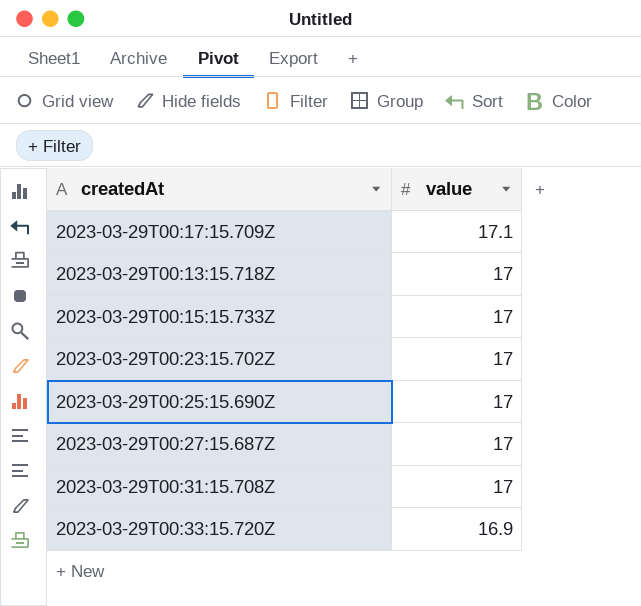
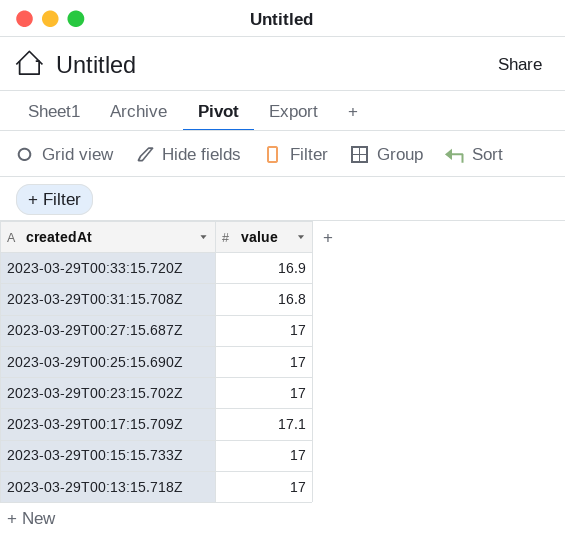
row order: value descending -> createdAt descending
2023-03-29T00:31:15.708Z | value: 17 -> 16.8

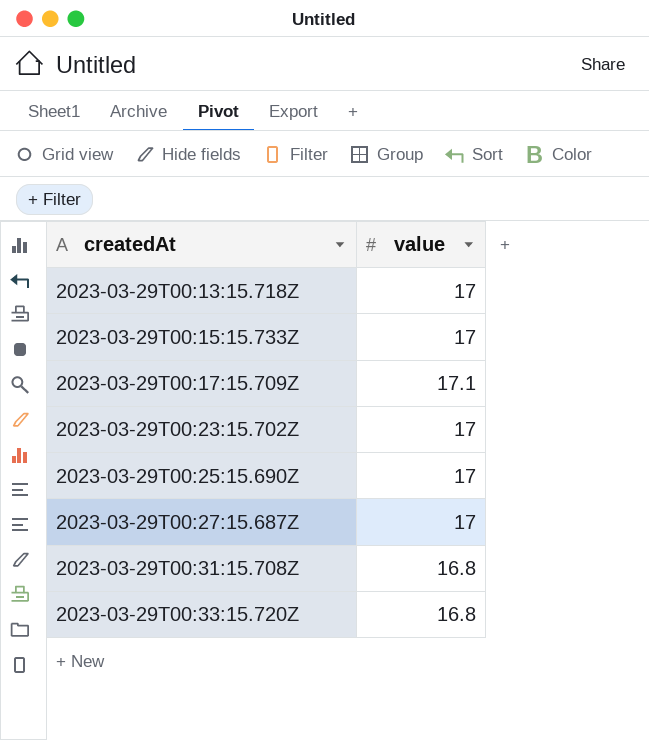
row order: createdAt descending -> createdAt ascending
2023-03-29T00:33:15.720Z | value: 16.9 -> 16.8

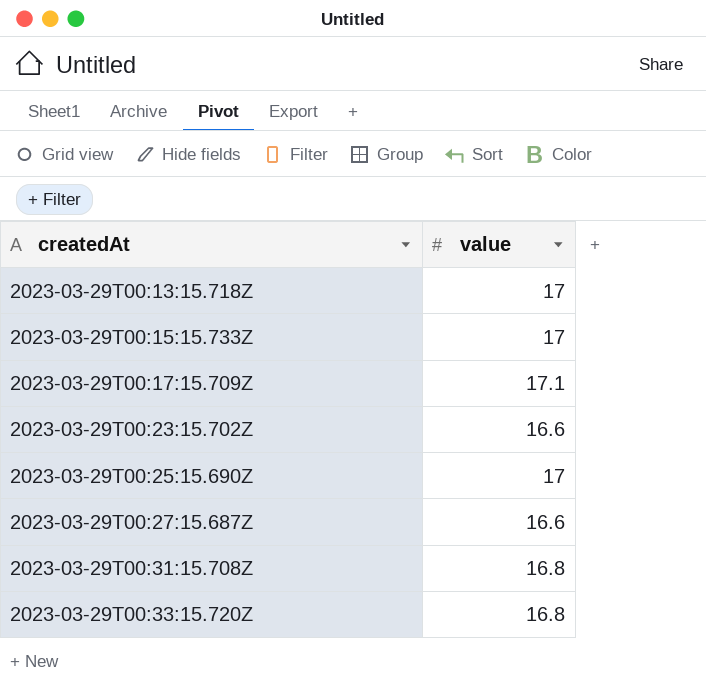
2023-03-29T00:23:15.702Z | value: 17 -> 16.6
2023-03-29T00:27:15.687Z | value: 17 -> 16.6

